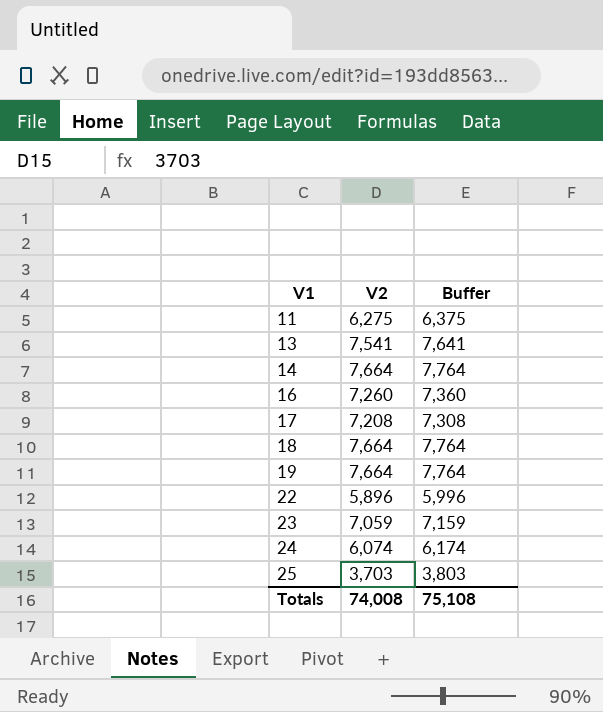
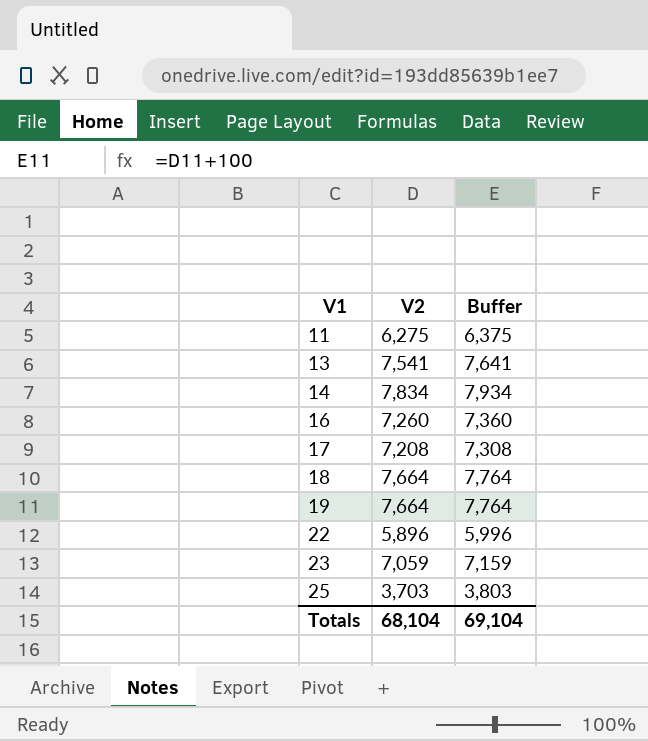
row 24: 6,074 | 6,174 -> none
14 | V2: 7,664 -> 7,834
14 | Buffer: 7,764 -> 7,934
Totals | V2: 74,008 -> 68,104
Totals | Buffer: 75,108 -> 69,104

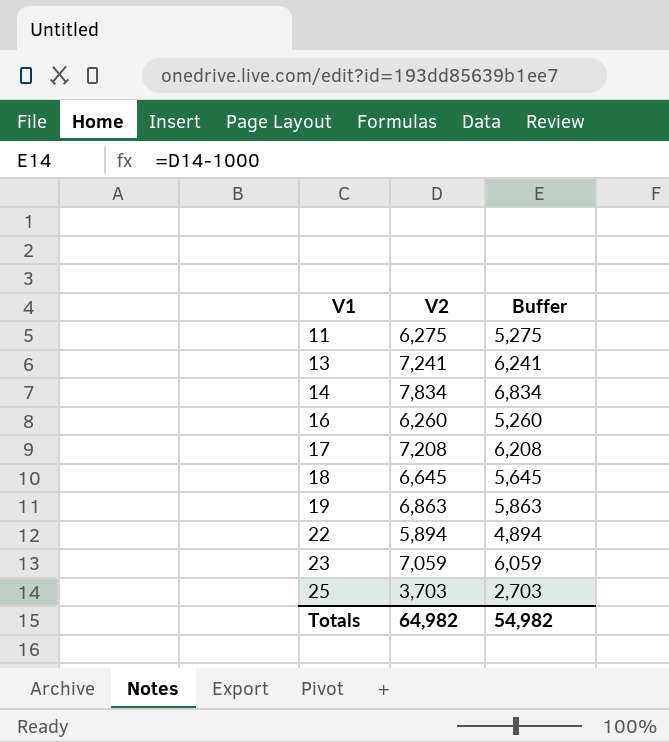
column Buffer | formula: [V2] + 100 -> [V2] - 1000
13 | V2: 7,541 -> 7,241
16 | V2: 7,260 -> 6,260
18 | V2: 7,664 -> 6,645
19 | V2: 7,664 -> 6,863
22 | V2: 5,896 -> 5,894
Totals | V2: 68,104 -> 64,982
Totals | Buffer: 69,104 -> 54,982

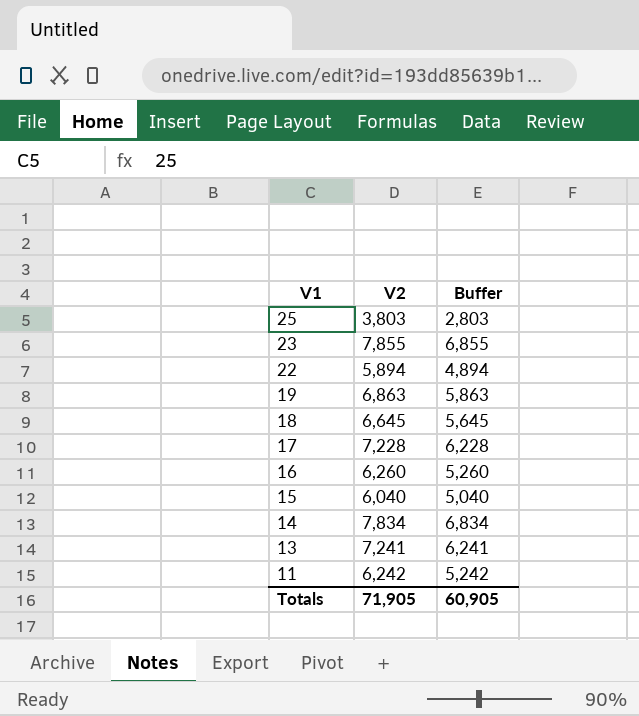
row order: V1 ascending -> V1 descending
25 | V2: 3,703 -> 3,803
25 | Buffer: 2,703 -> 2,803
23 | V2: 7,059 -> 7,855
23 | Buffer: 6,059 -> 6,855
17 | V2: 7,208 -> 7,228
17 | Buffer: 6,208 -> 6,228
row 15: none -> 6,040 | 5,040
11 | V2: 6,275 -> 6,242
11 | Buffer: 5,275 -> 5,242
Totals | V2: 64,982 -> 71,905
Totals | Buffer: 54,982 -> 60,905

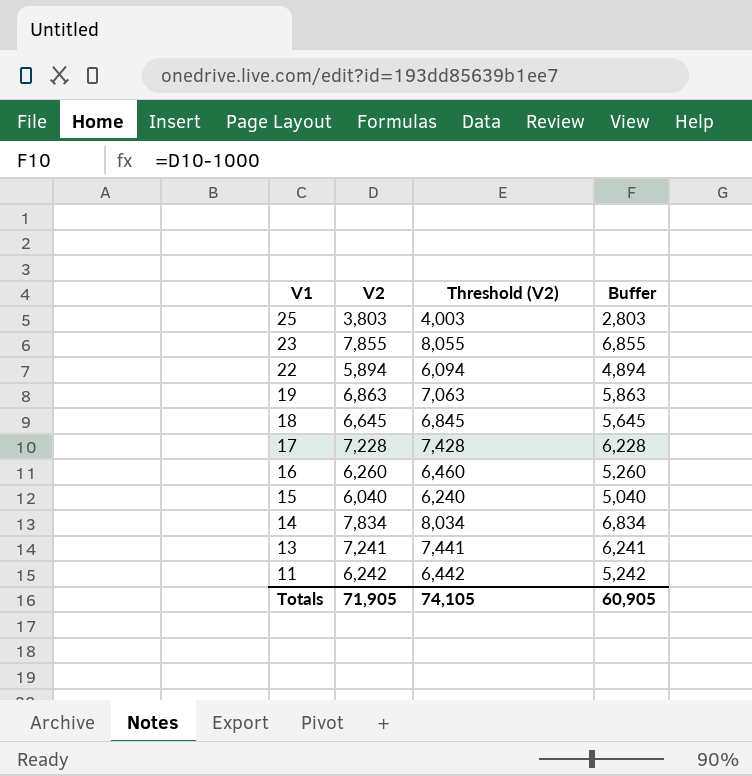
column Threshold (V2) | formula: none -> [V2] + 200

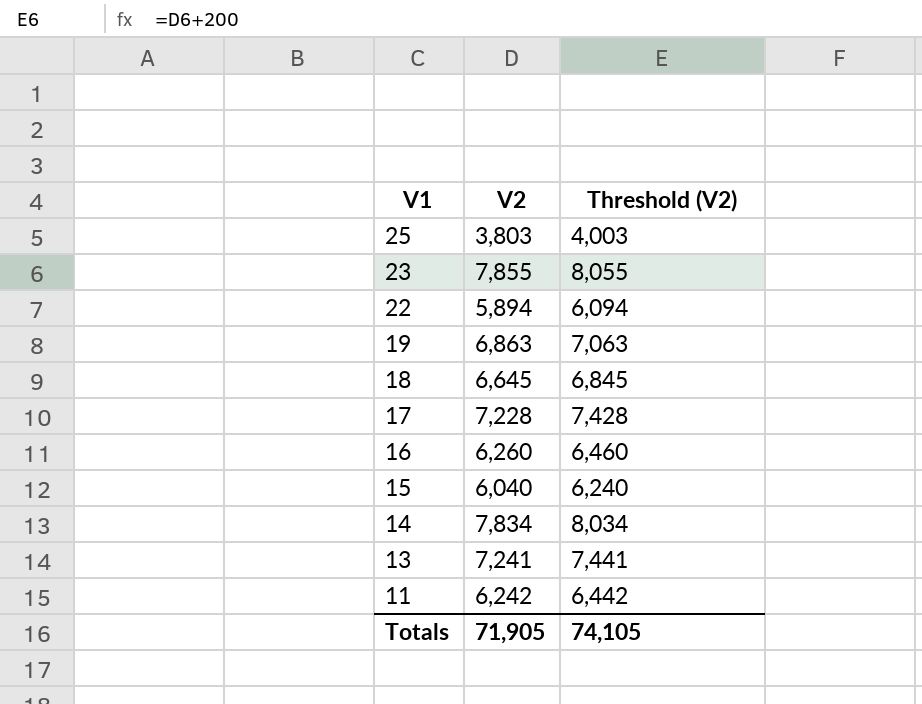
column Buffer | formula: [V2] - 1000 -> none

